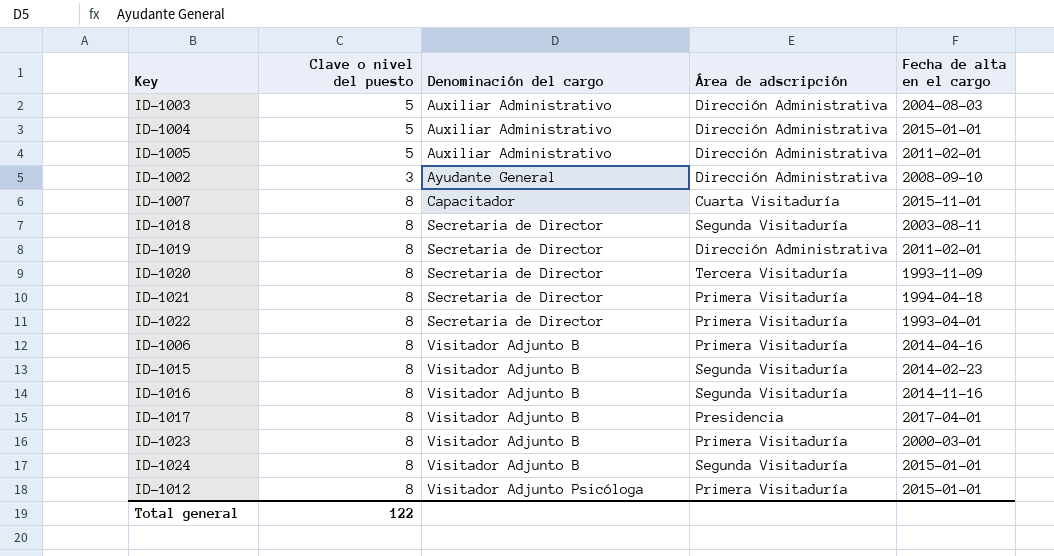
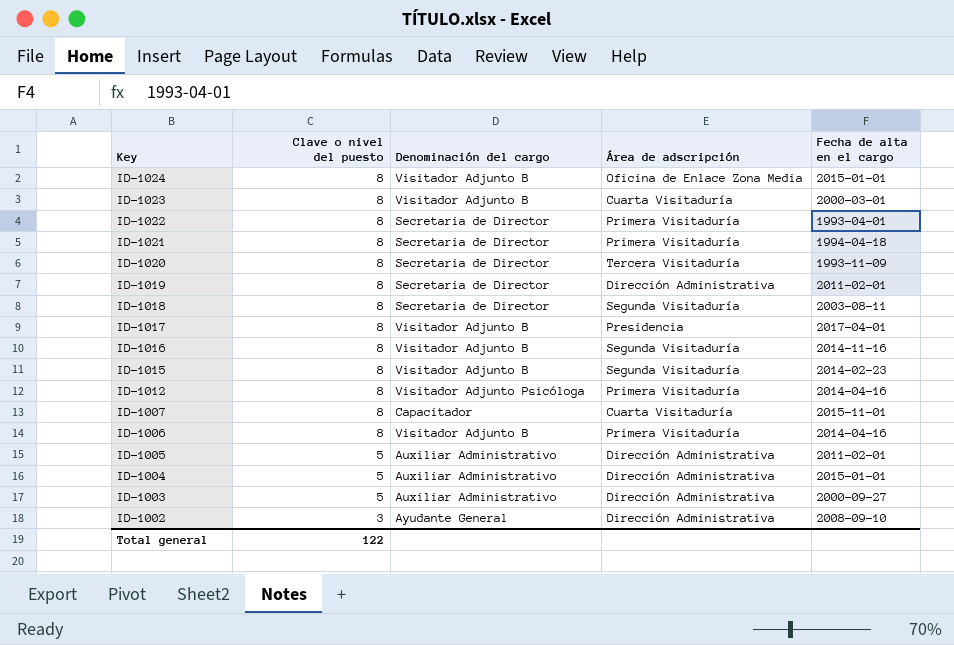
row order: Denominación del cargo ascending -> Key descending
ID-1024 | Área de adscripción: Segunda Visitaduría -> Oficina de Enlace Zona Media
ID-1023 | Área de adscripción: Primera Visitaduría -> Cuarta Visitaduría
ID-1012 | Fecha de alta en el cargo: 2015-01-01 -> 2014-04-16
ID-1003 | Fecha de alta en el cargo: 2004-08-03 -> 2000-09-27

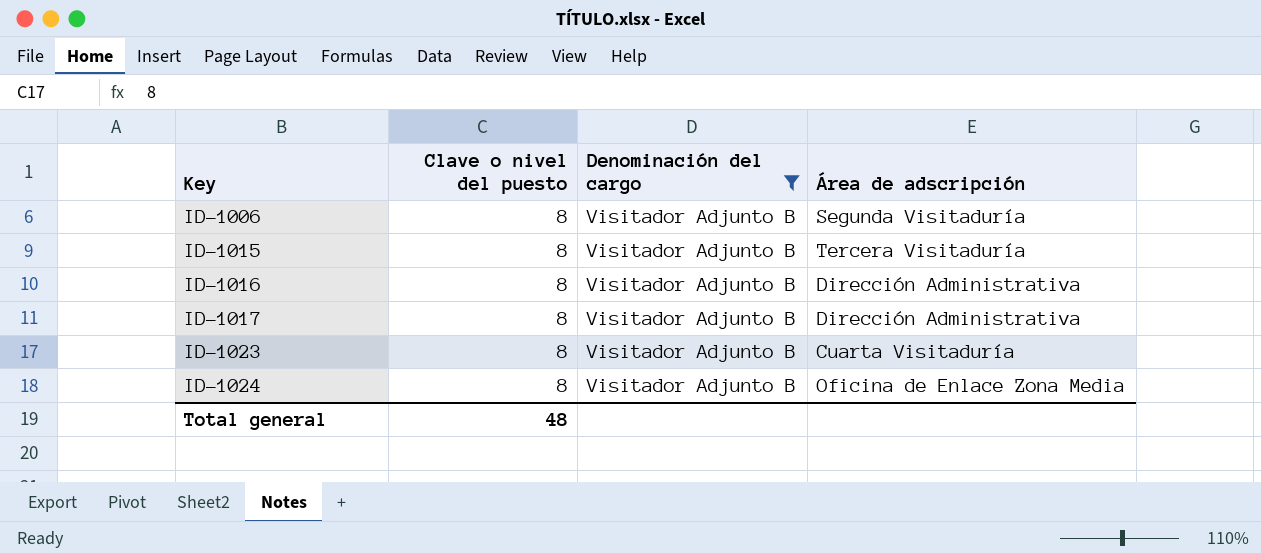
filter: none -> Denominación del cargo = Visitador Adjunto B
row order: Key descending -> Key ascending
column Fecha de alta en el cargo | position: 5 -> none
ID-1006 | Área de adscripción: Primera Visitaduría -> Segunda Visitaduría
ID-1015 | Área de adscripción: Segunda Visitaduría -> Tercera Visitaduría
ID-1016 | Área de adscripción: Segunda Visitaduría -> Dirección Administrativa
ID-1017 | Área de adscripción: Presidencia -> Dirección Administrativa
Total general | Clave o nivel del puesto: 122 -> 48

